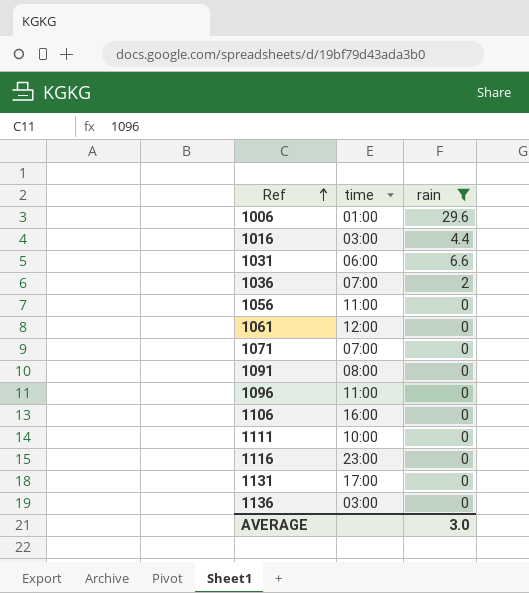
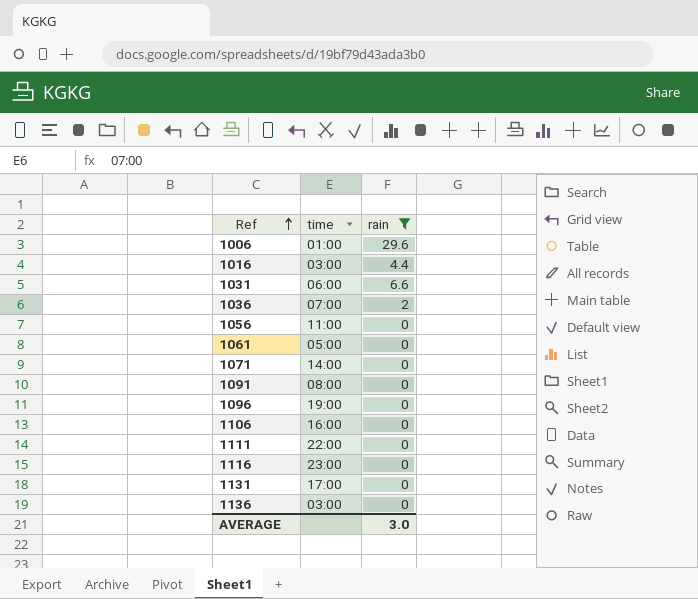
1061 | time: 12:00 -> 05:00
1071 | time: 07:00 -> 14:00
1096 | time: 11:00 -> 19:00
1111 | time: 10:00 -> 22:00

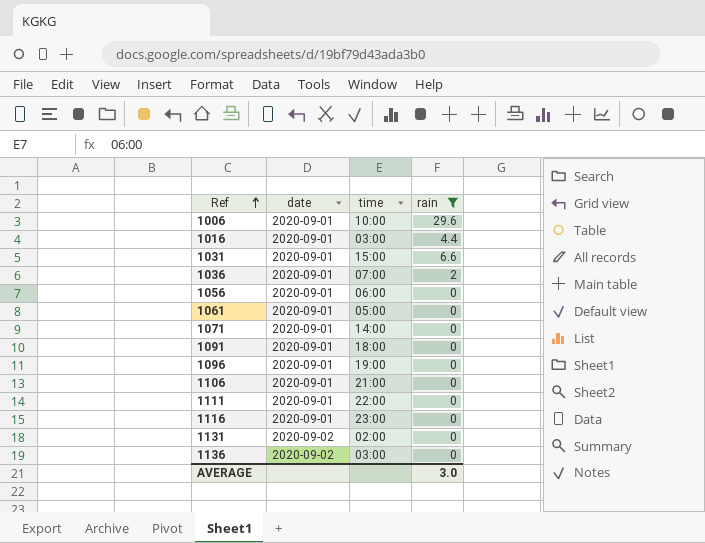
column date | position: none -> 2
1006 | time: 01:00 -> 10:00
1031 | time: 06:00 -> 15:00
1056 | time: 11:00 -> 06:00
1091 | time: 08:00 -> 18:00
1106 | time: 16:00 -> 21:00
1131 | time: 17:00 -> 02:00

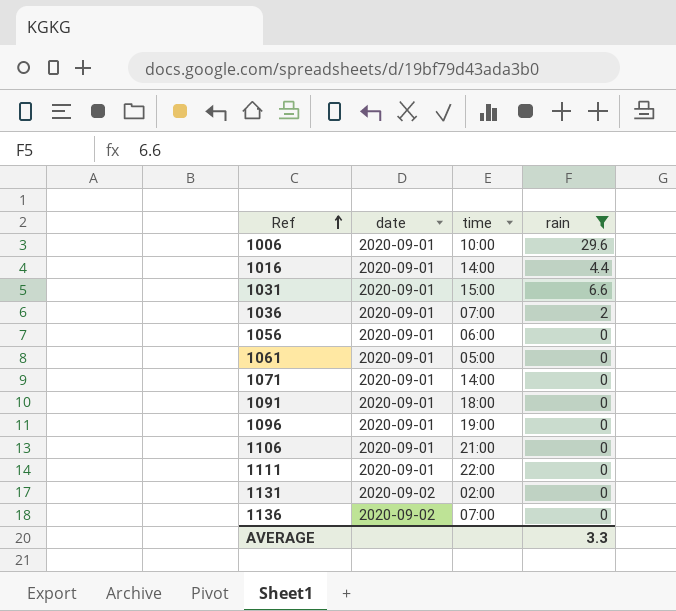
row 1116: 2020-09-01 | 23:00 | 0 -> none
1016 | time: 03:00 -> 14:00
1136 | time: 03:00 -> 07:00
AVERAGE | rain: 3.0 -> 3.3

